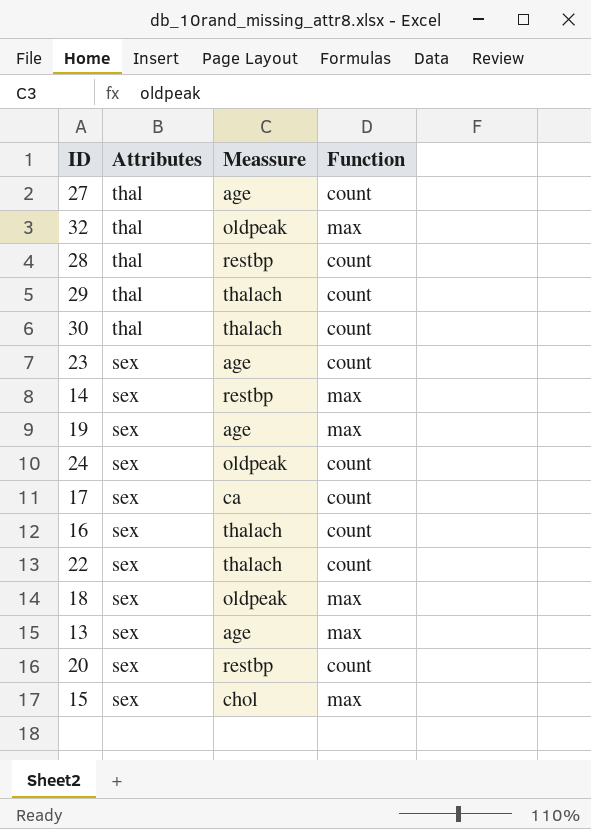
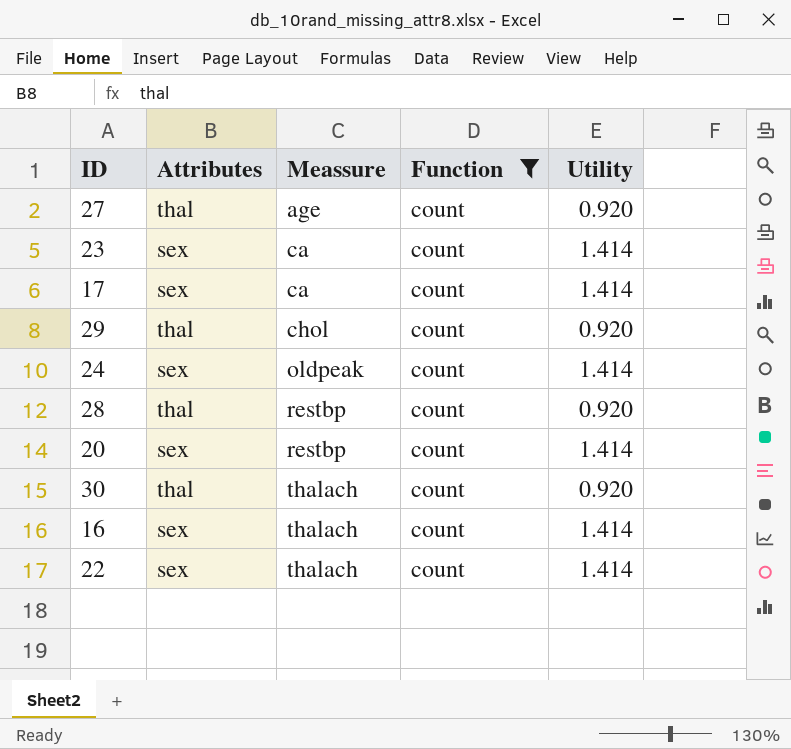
filter: none -> Function = count
row order: Attributes descending -> Meassure ascending
column Utility | position: none -> 5
23 | Meassure: age -> ca
29 | Meassure: thalach -> chol

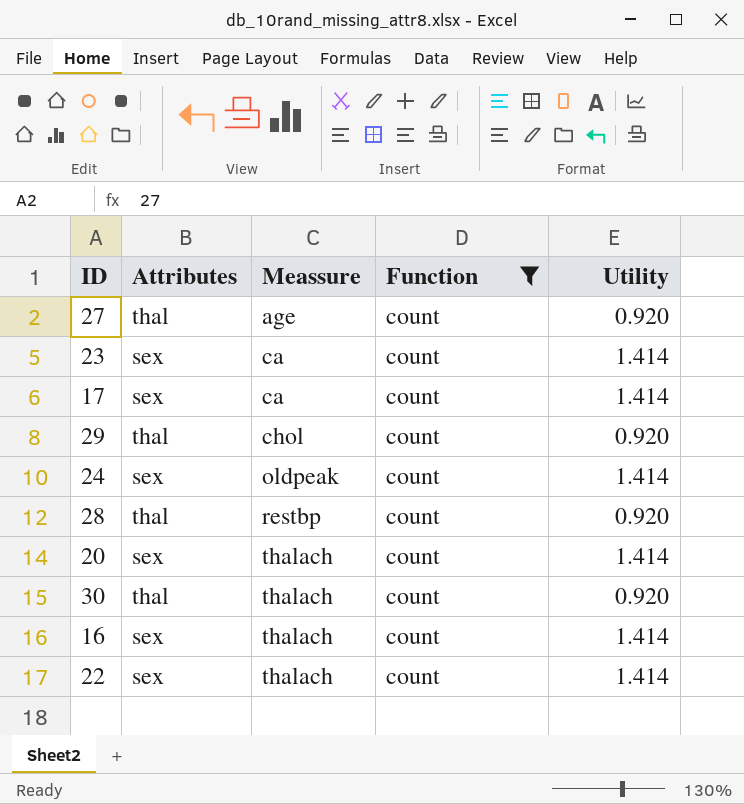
20 | Meassure: restbp -> thalach

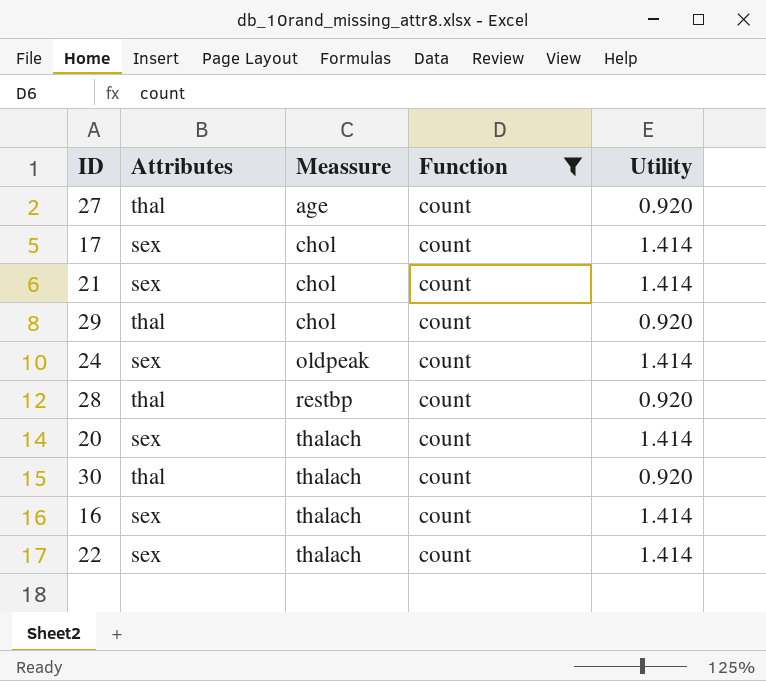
row 23: sex | ca | count | 1.414 -> none
17 | Meassure: ca -> chol
row 21: none -> sex | chol | count | 1.414

